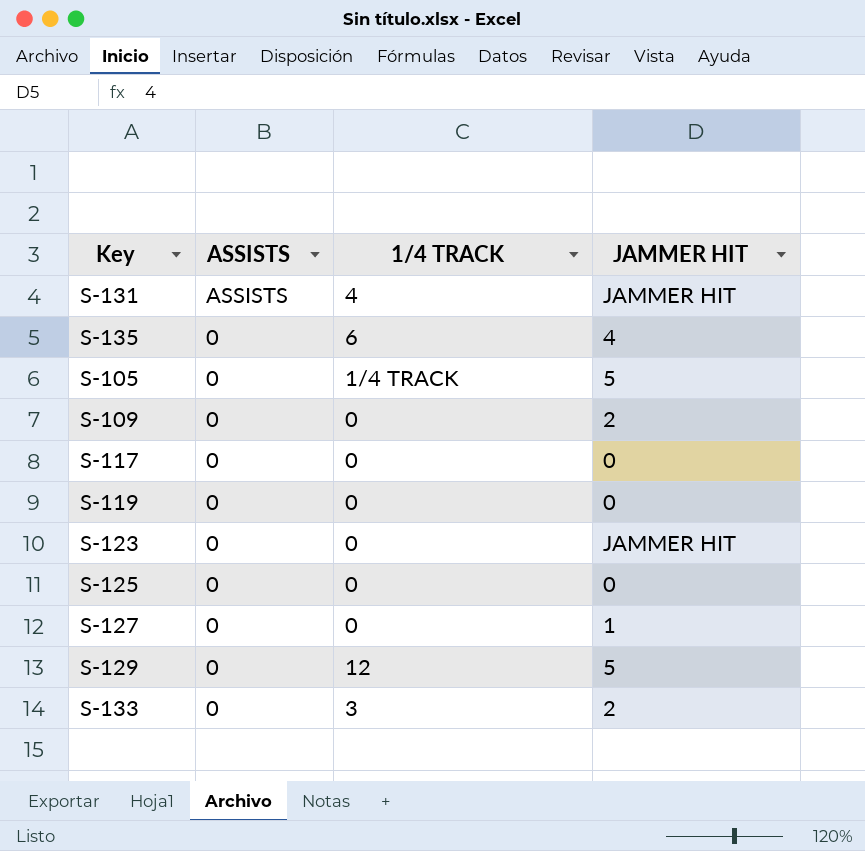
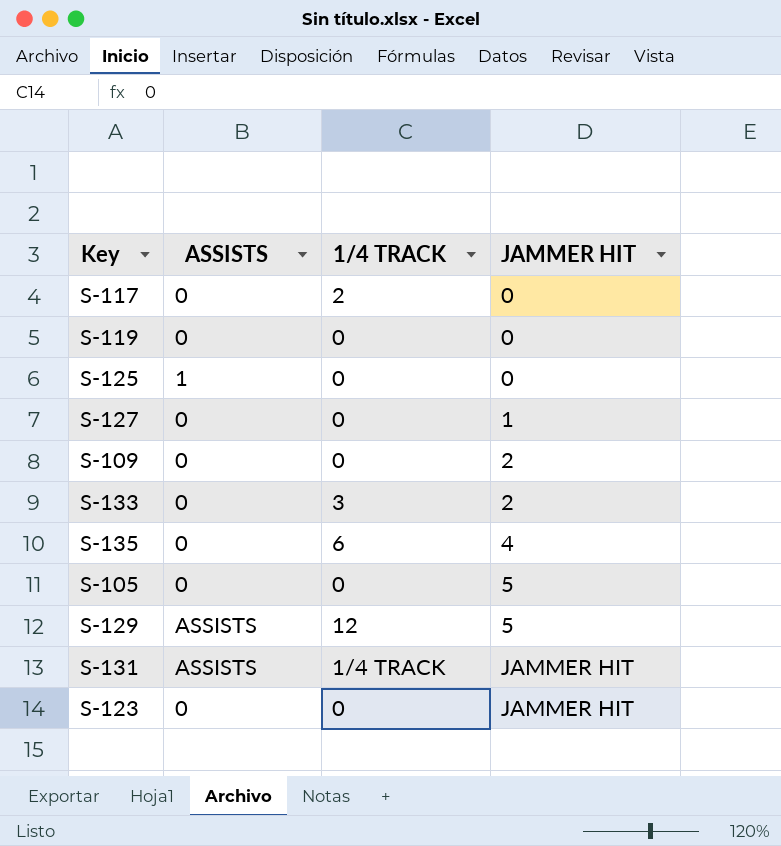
row order: ASSISTS descending -> JAMMER HIT ascending
S-117 | 1/4 TRACK: 0 -> 2
S-125 | ASSISTS: 0 -> 1
S-105 | 1/4 TRACK: 1/4 TRACK -> 0
S-129 | ASSISTS: 0 -> ASSISTS
S-131 | 1/4 TRACK: 4 -> 1/4 TRACK

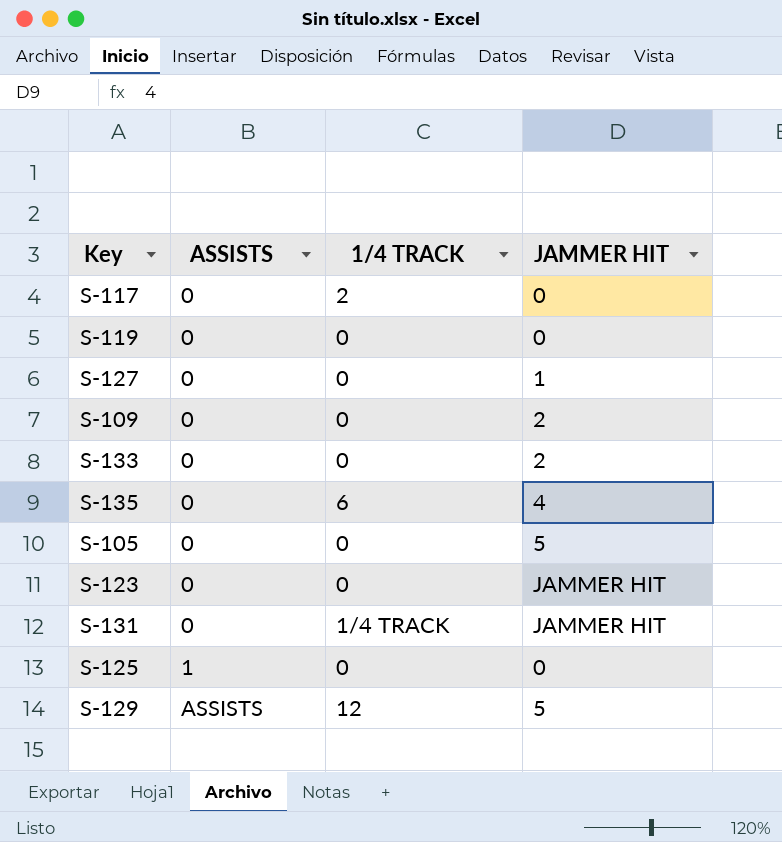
row order: JAMMER HIT ascending -> ASSISTS ascending
S-133 | 1/4 TRACK: 3 -> 0
S-131 | ASSISTS: ASSISTS -> 0

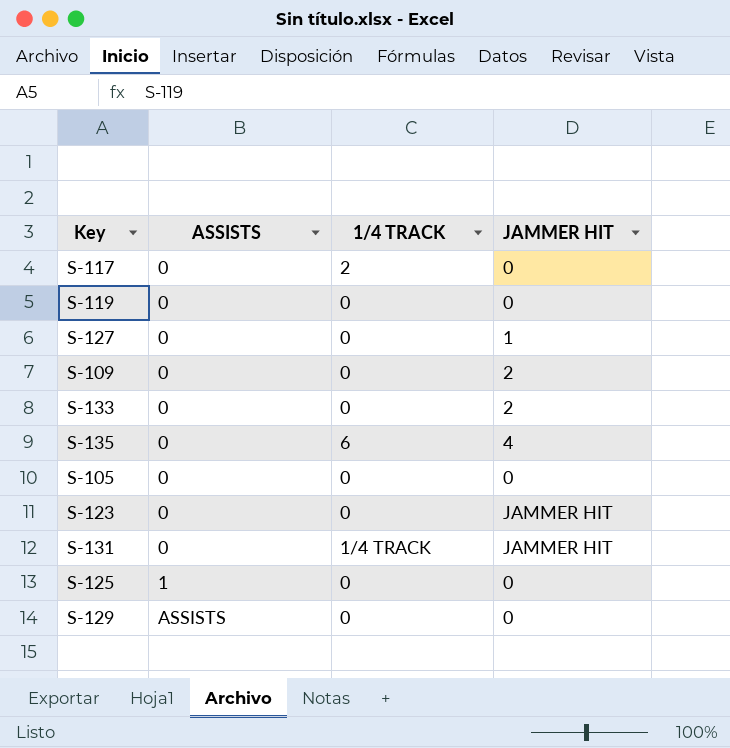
S-105 | JAMMER HIT: 5 -> 0
S-129 | 1/4 TRACK: 12 -> 0
S-129 | JAMMER HIT: 5 -> 0

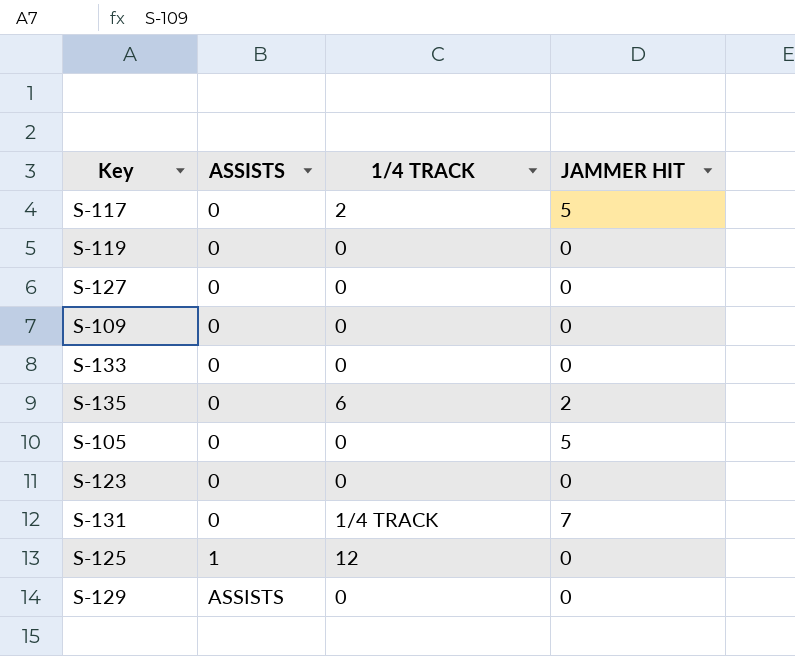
S-117 | JAMMER HIT: 0 -> 5
S-127 | JAMMER HIT: 1 -> 0
S-109 | JAMMER HIT: 2 -> 0
S-133 | JAMMER HIT: 2 -> 0
S-135 | JAMMER HIT: 4 -> 2
S-105 | JAMMER HIT: 0 -> 5
S-123 | JAMMER HIT: JAMMER HIT -> 0
S-131 | JAMMER HIT: JAMMER HIT -> 7
S-125 | 1/4 TRACK: 0 -> 12

